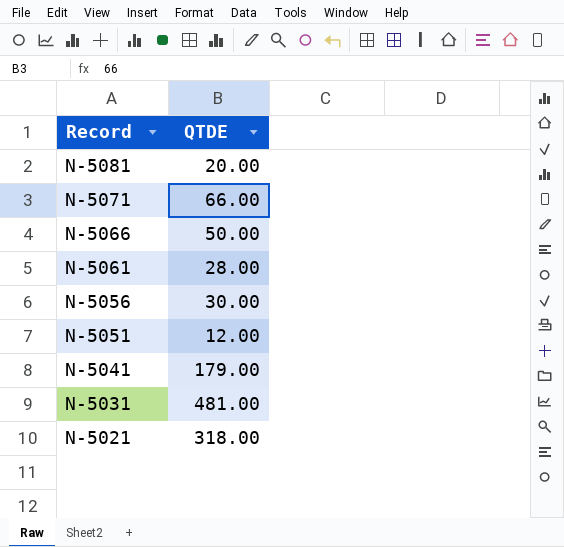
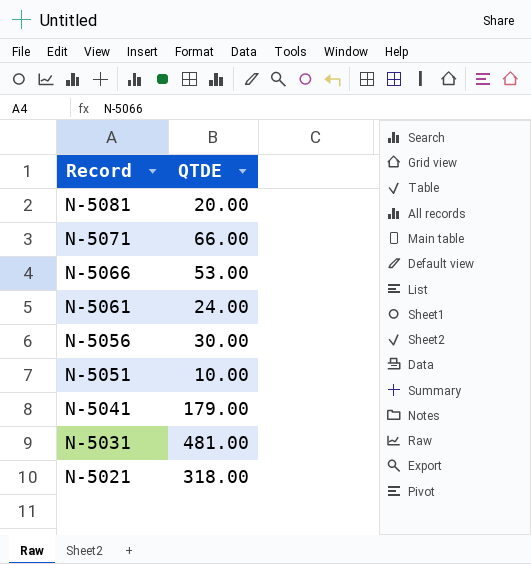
N-5066 | QTDE: 50.00 -> 53.00
N-5061 | QTDE: 28.00 -> 24.00
N-5051 | QTDE: 12.00 -> 10.00

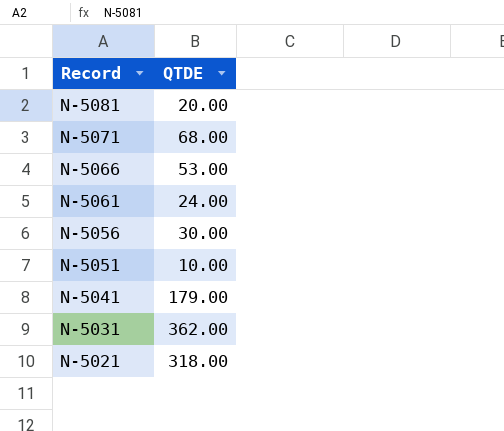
N-5071 | QTDE: 66.00 -> 68.00
N-5031 | QTDE: 481.00 -> 362.00

